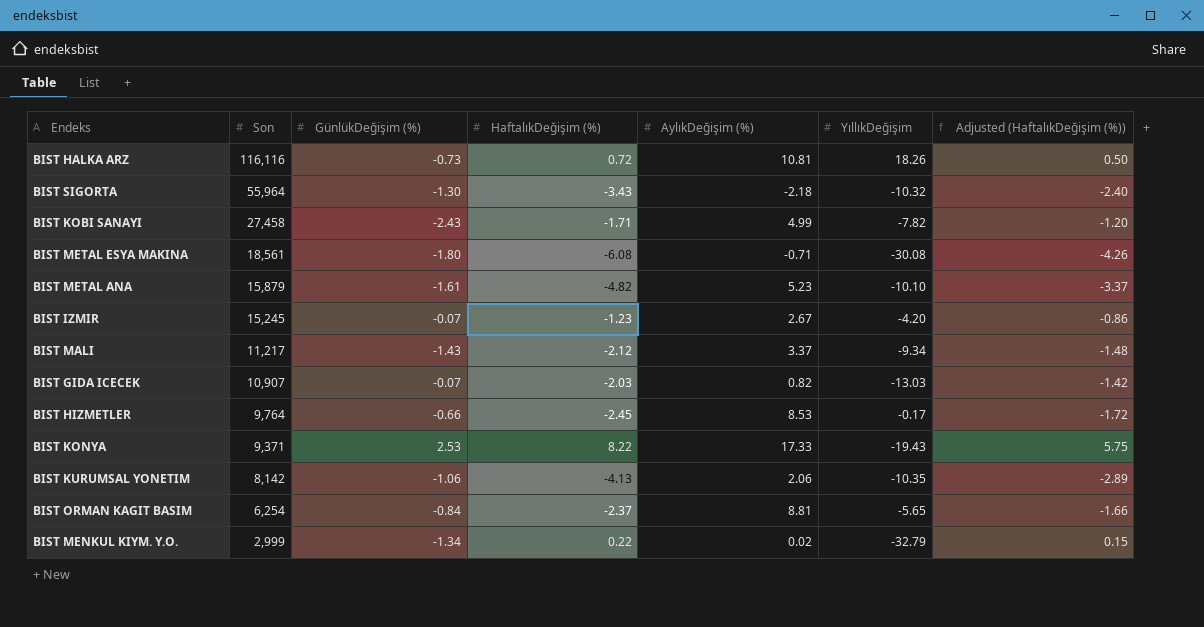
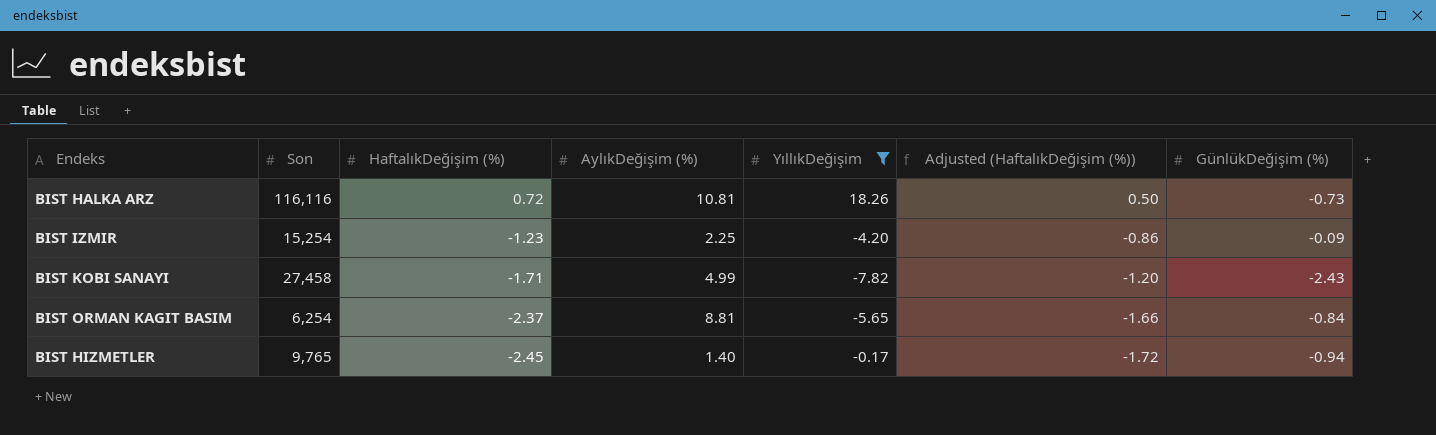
filter: none -> YıllıkDeğişim >= -7.82
row order: Son descending -> HaftalıkDeğişim (%) descending
column GünlükDeğişim (%) | position: 3 -> 7
BIST IZMIR | Son: 15,245 -> 15,254
BIST IZMIR | AylıkDeğişim (%): 2.67 -> 2.25
BIST IZMIR | GünlükDeğişim (%): -0.07 -> -0.09
BIST HIZMETLER | Son: 9,764 -> 9,765
BIST HIZMETLER | AylıkDeğişim (%): 8.53 -> 1.40
BIST HIZMETLER | GünlükDeğişim (%): -0.66 -> -0.94

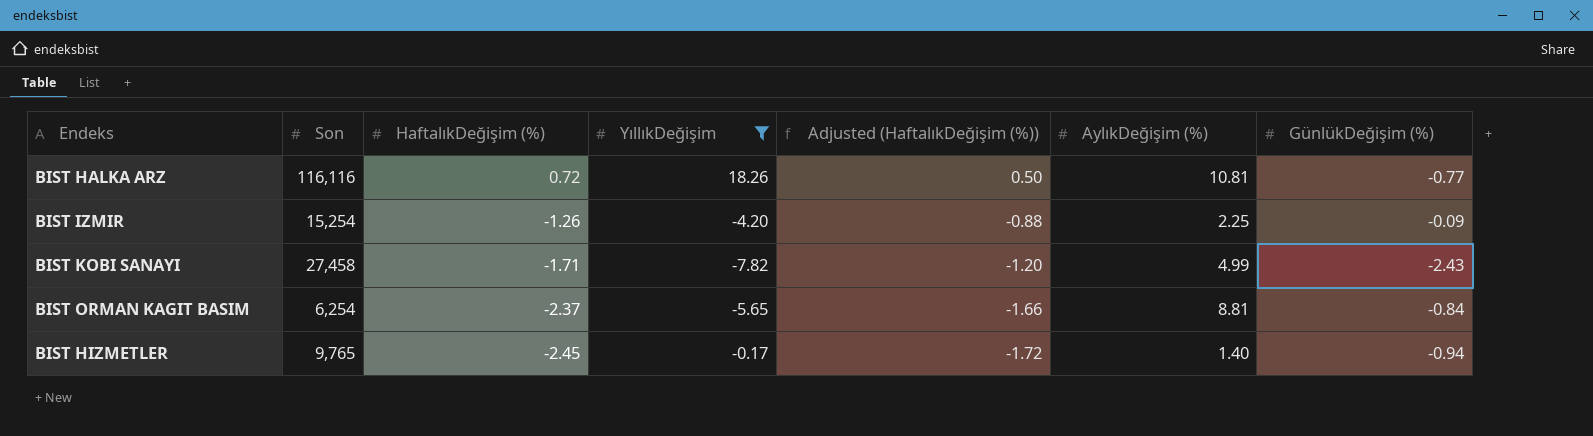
column AylıkDeğişim (%) | position: 4 -> 6
BIST HALKA ARZ | GünlükDeğişim (%): -0.73 -> -0.77
BIST IZMIR | HaftalıkDeğişim (%): -1.23 -> -1.26
BIST IZMIR | Adjusted (HaftalıkDeğişim (%)): -0.86 -> -0.88

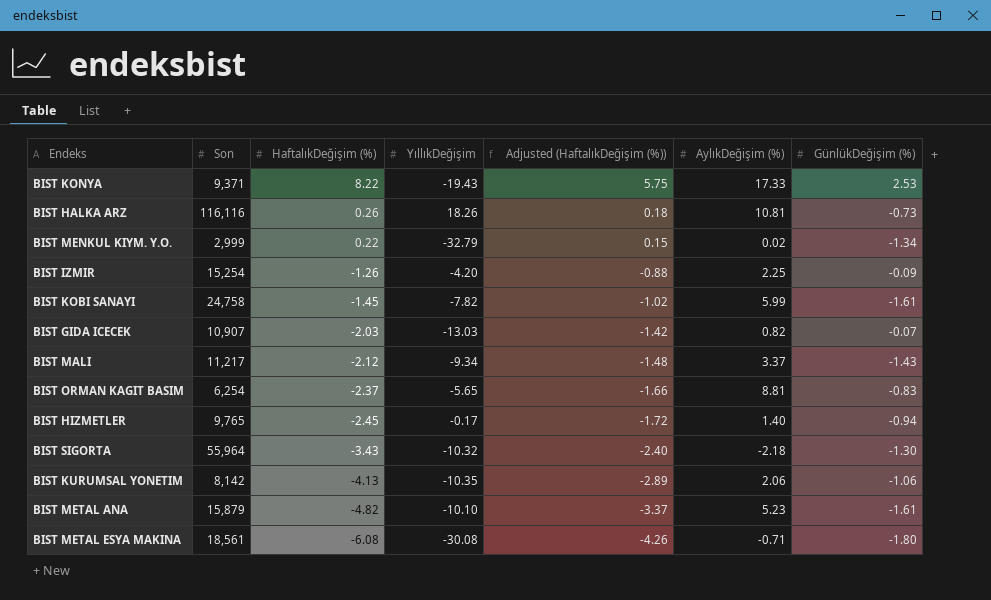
filter: YıllıkDeğişim >= -7.82 -> none
BIST HALKA ARZ | HaftalıkDeğişim (%): 0.72 -> 0.26
BIST HALKA ARZ | Adjusted (HaftalıkDeğişim (%)): 0.50 -> 0.18
BIST HALKA ARZ | GünlükDeğişim (%): -0.77 -> -0.73
BIST KOBI SANAYI | Son: 27,458 -> 24,758
BIST KOBI SANAYI | HaftalıkDeğişim (%): -1.71 -> -1.45
BIST KOBI SANAYI | Adjusted (HaftalıkDeğişim (%)): -1.20 -> -1.02
BIST KOBI SANAYI | AylıkDeğişim (%): 4.99 -> 5.99
BIST KOBI SANAYI | GünlükDeğişim (%): -2.43 -> -1.61
BIST ORMAN KAGIT BASIM | GünlükDeğişim (%): -0.84 -> -0.83

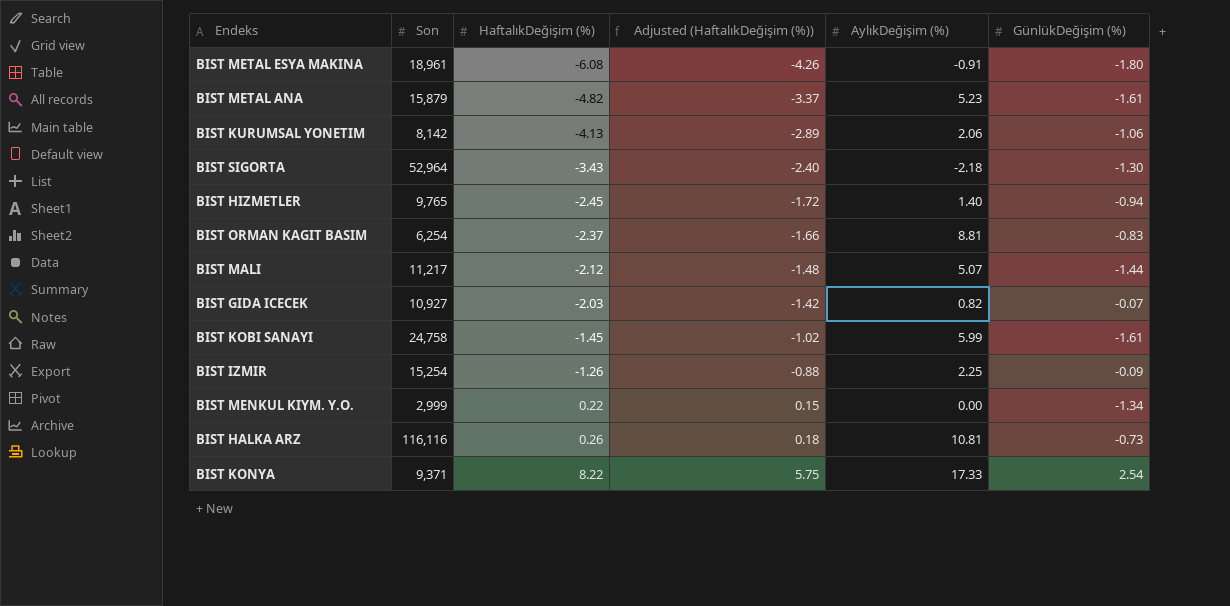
row order: HaftalıkDeğişim (%) descending -> HaftalıkDeğişim (%) ascending
column YıllıkDeğişim | position: 4 -> none
BIST METAL ESYA MAKINA | Son: 18,561 -> 18,961
BIST METAL ESYA MAKINA | AylıkDeğişim (%): -0.71 -> -0.91
BIST SIGORTA | Son: 55,964 -> 52,964
BIST MALI | AylıkDeğişim (%): 3.37 -> 5.07
BIST MALI | GünlükDeğişim (%): -1.43 -> -1.44
BIST GIDA ICECEK | Son: 10,907 -> 10,927
BIST MENKUL KIYM. Y.O. | AylıkDeğişim (%): 0.02 -> 0.00
BIST KONYA | GünlükDeğişim (%): 2.53 -> 2.54

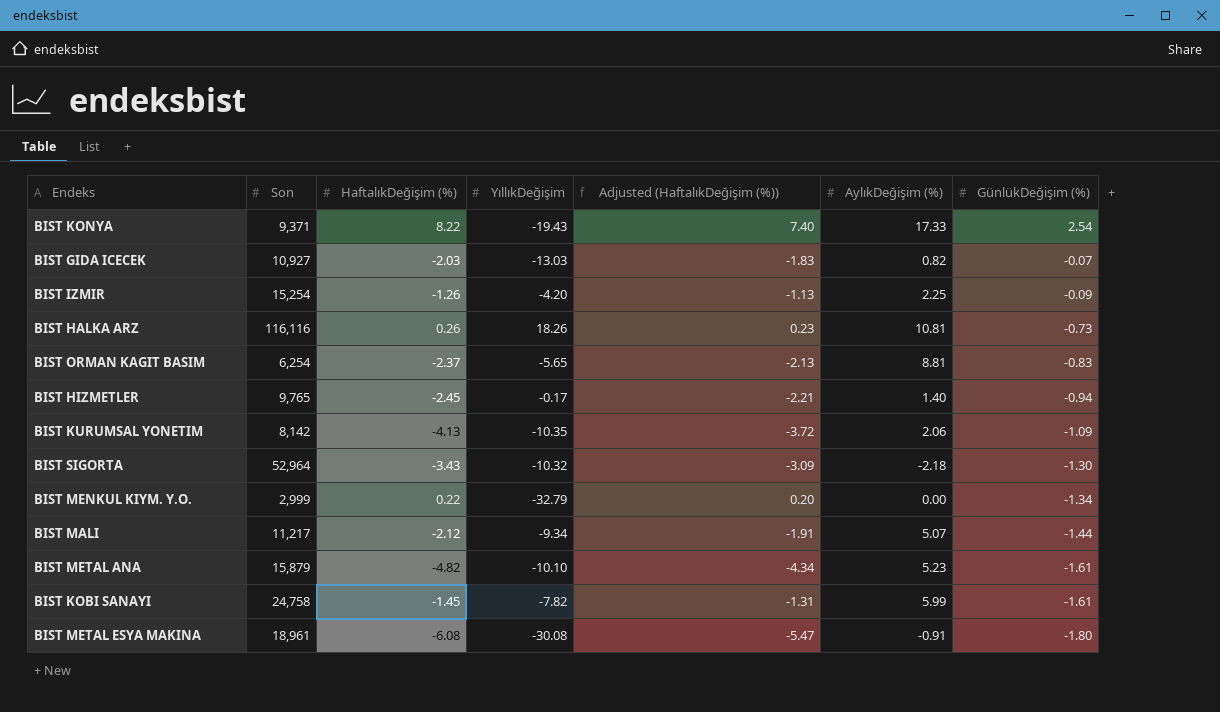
row order: HaftalıkDeğişim (%) ascending -> GünlükDeğişim (%) descending
column YıllıkDeğişim | position: none -> 4
column Adjusted (HaftalıkDeğişim (%)) | formula: [HaftalıkDeğişim (%)] * 0.7 -> [HaftalıkDeğişim (%)] * 0.9
BIST KURUMSAL YONETIM | GünlükDeğişim (%): -1.06 -> -1.09

